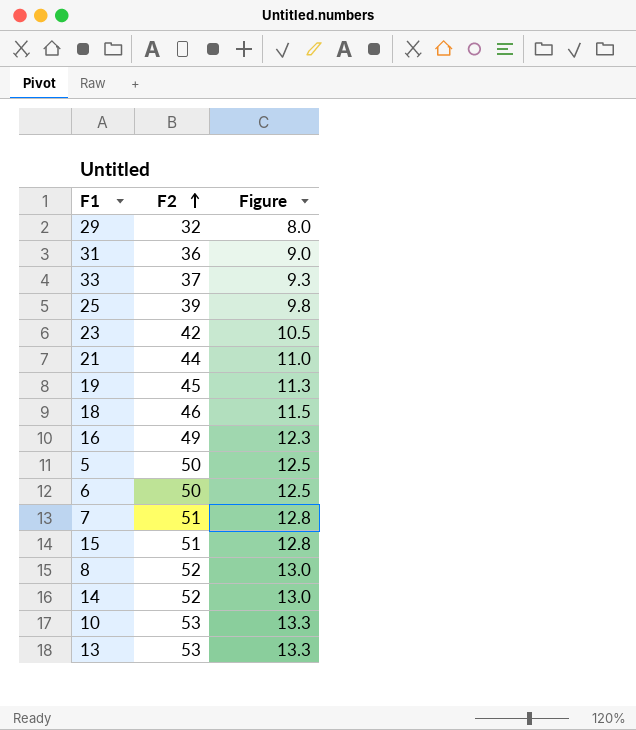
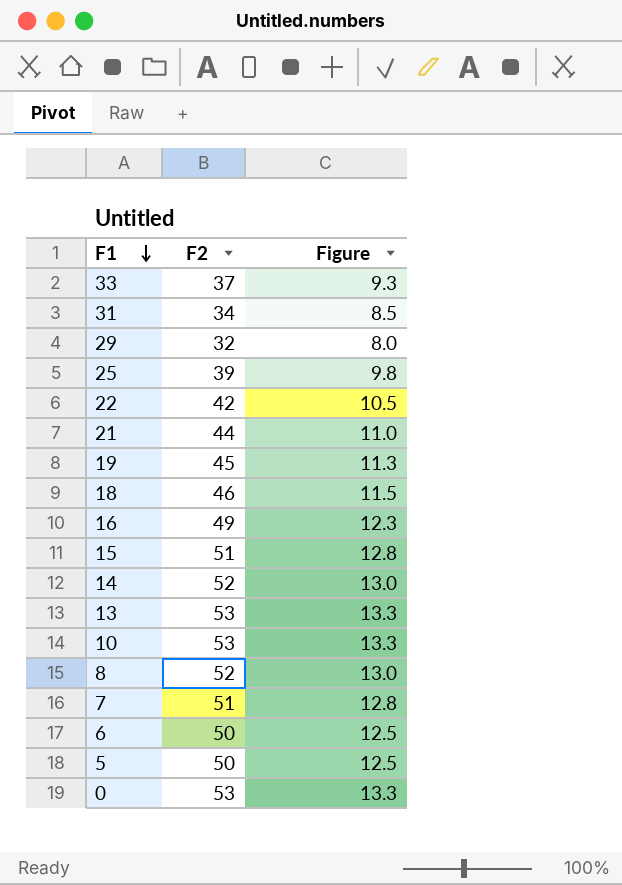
row order: F2 ascending -> F1 descending
row 23: 42 | 10.5 -> none
31 | F2: 36 -> 34
31 | Figure: 9.0 -> 8.5
row 22: none -> 42 | 10.5
row 0: none -> 53 | 13.3

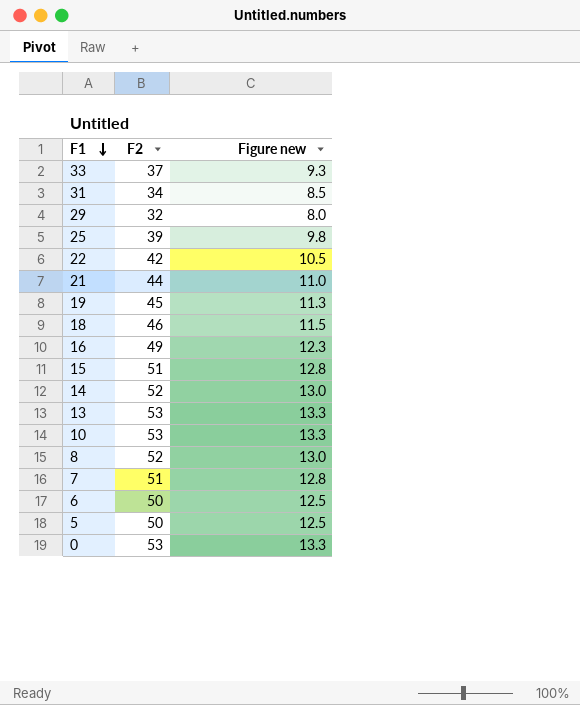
column name: Figure -> Figure new

